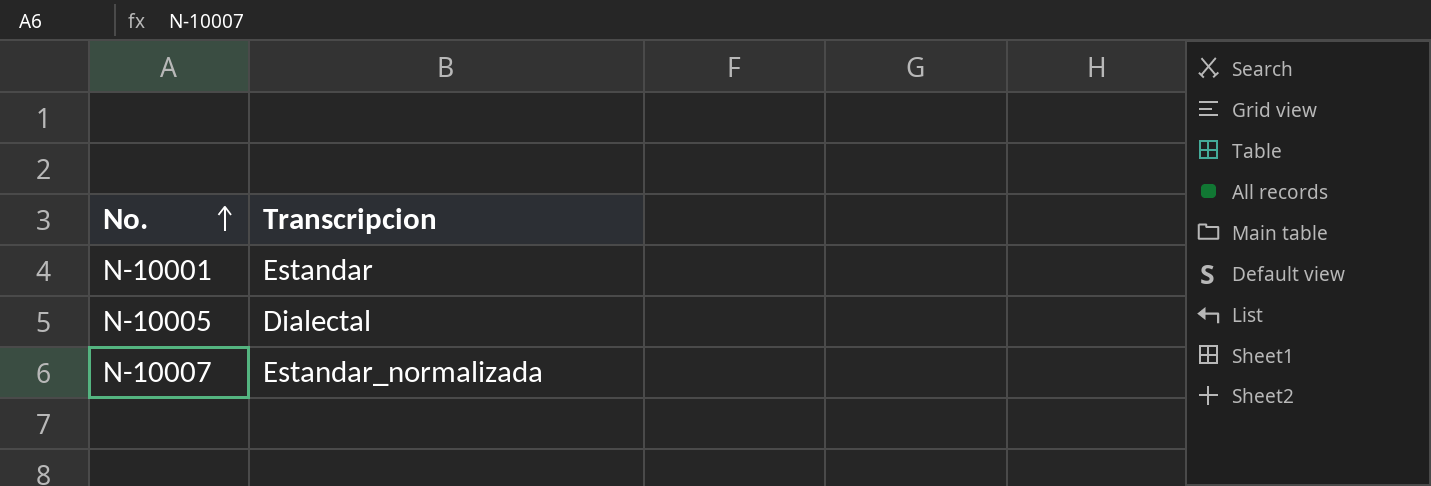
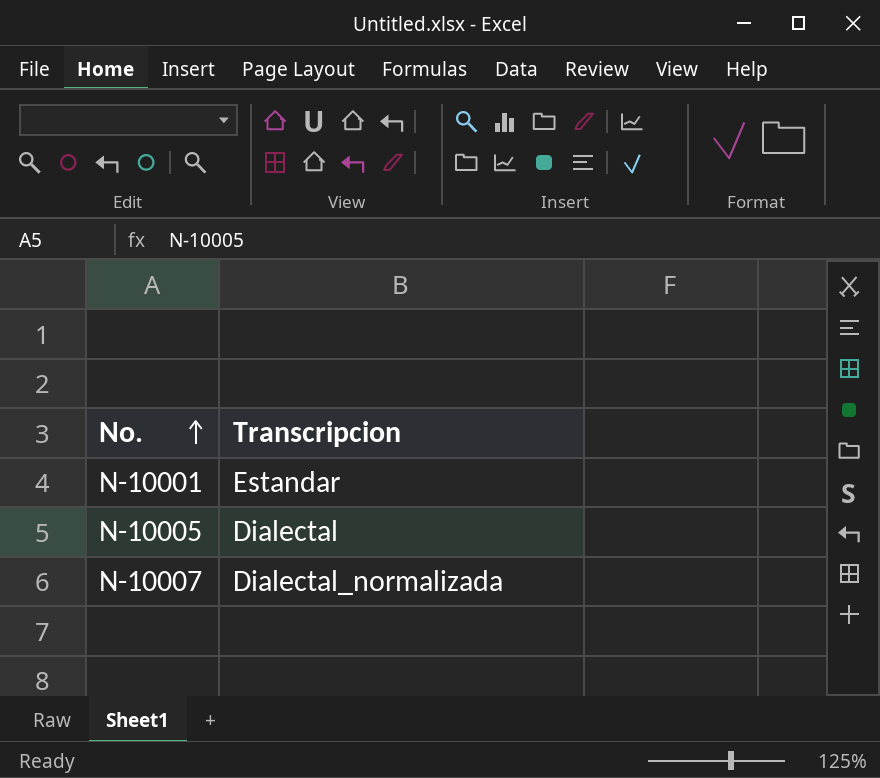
N-10007 | Transcripcion: Estandar_normalizada -> Dialectal_normalizada

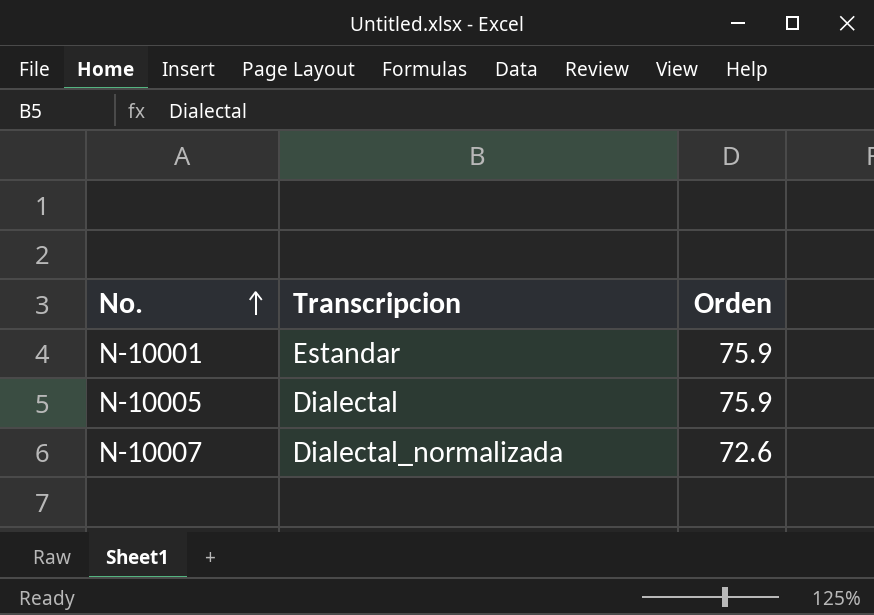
column Orden | position: none -> 3

